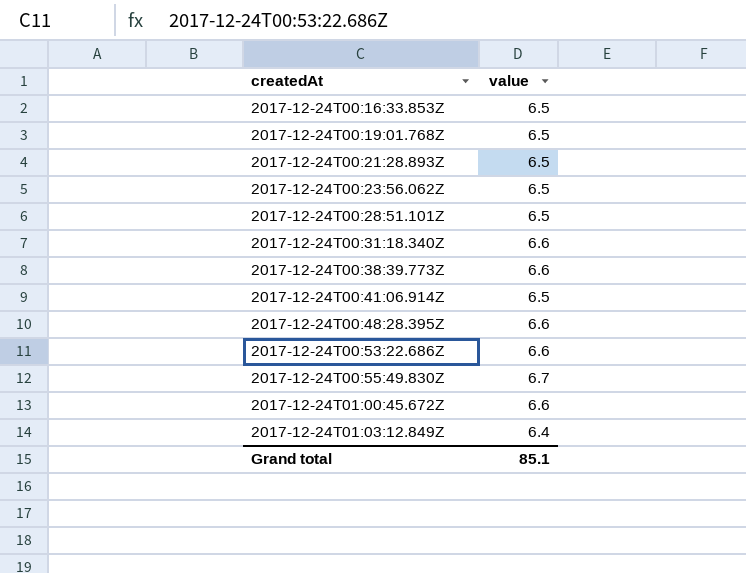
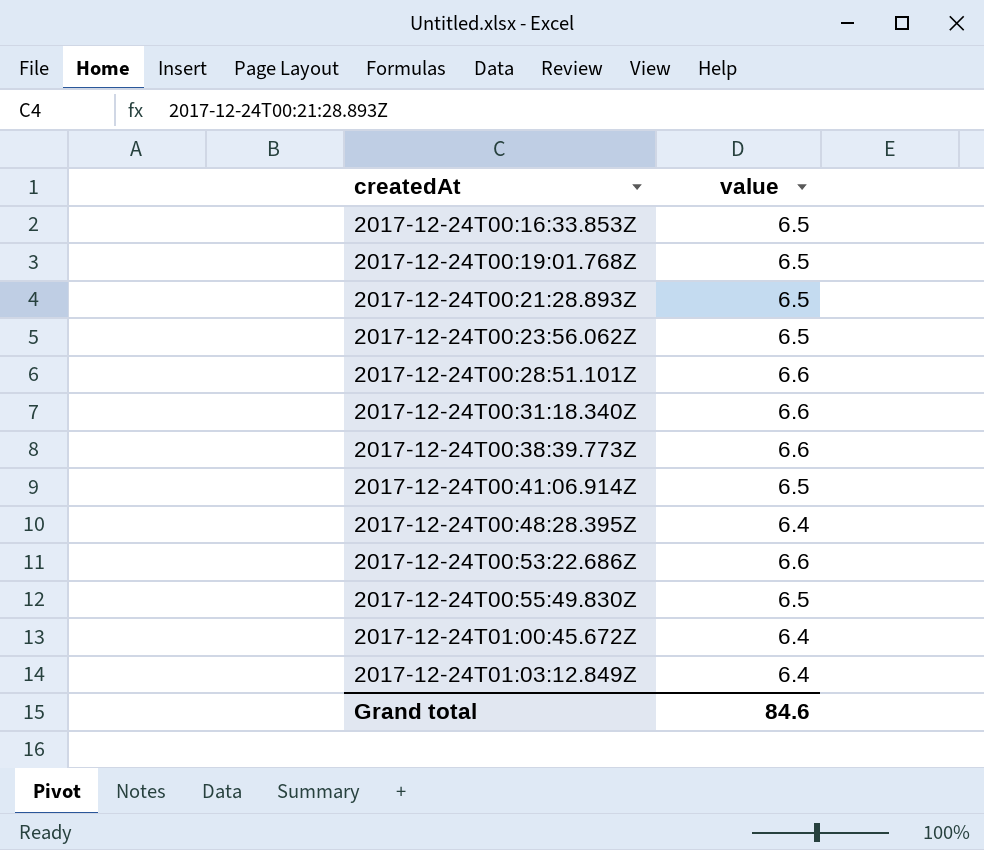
2017-12-24T00:28:51.101Z | value: 6.5 -> 6.6
2017-12-24T00:48:28.395Z | value: 6.6 -> 6.4
2017-12-24T00:55:49.830Z | value: 6.7 -> 6.5
2017-12-24T01:00:45.672Z | value: 6.6 -> 6.4
Grand total | value: 85.1 -> 84.6

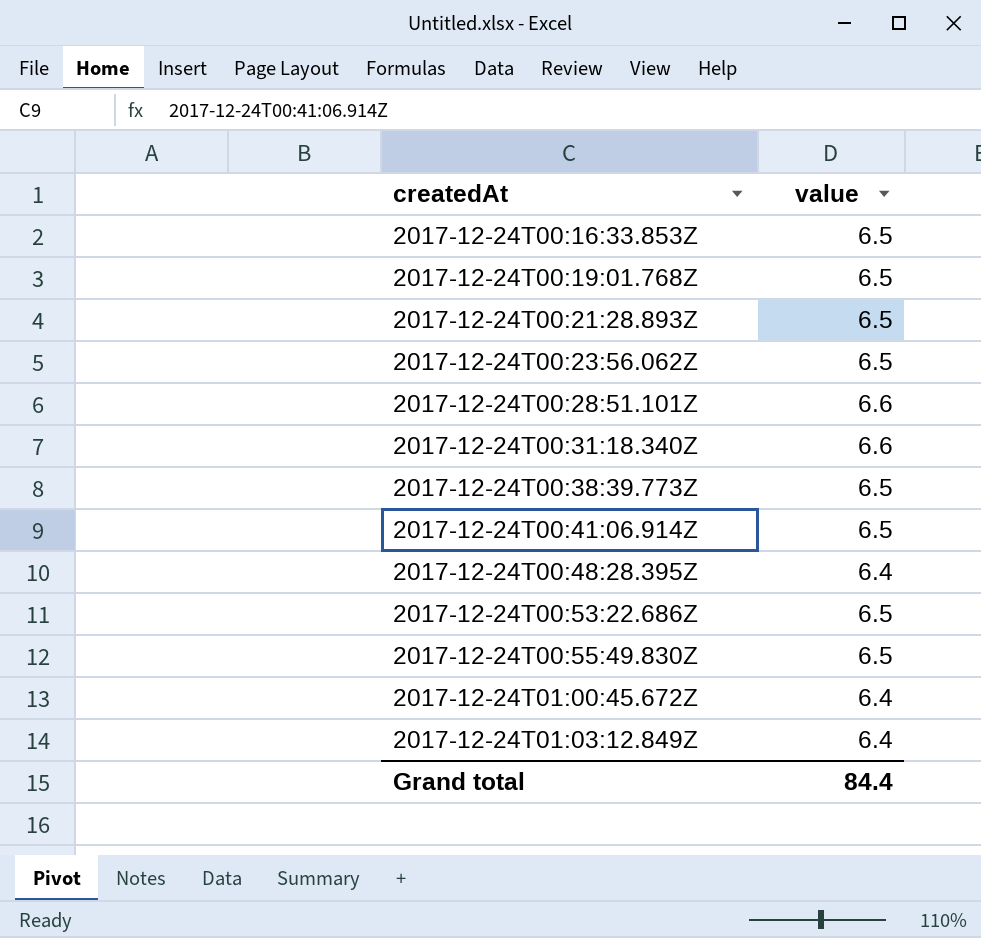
2017-12-24T00:38:39.773Z | value: 6.6 -> 6.5
2017-12-24T00:53:22.686Z | value: 6.6 -> 6.5
Grand total | value: 84.6 -> 84.4

